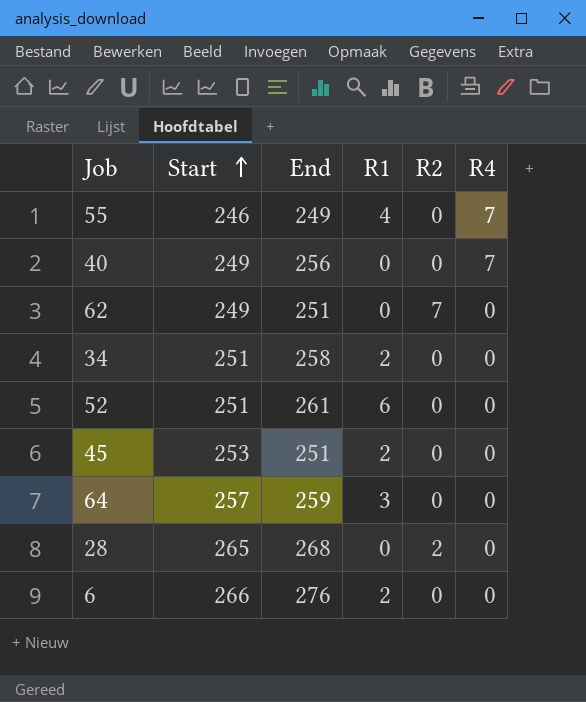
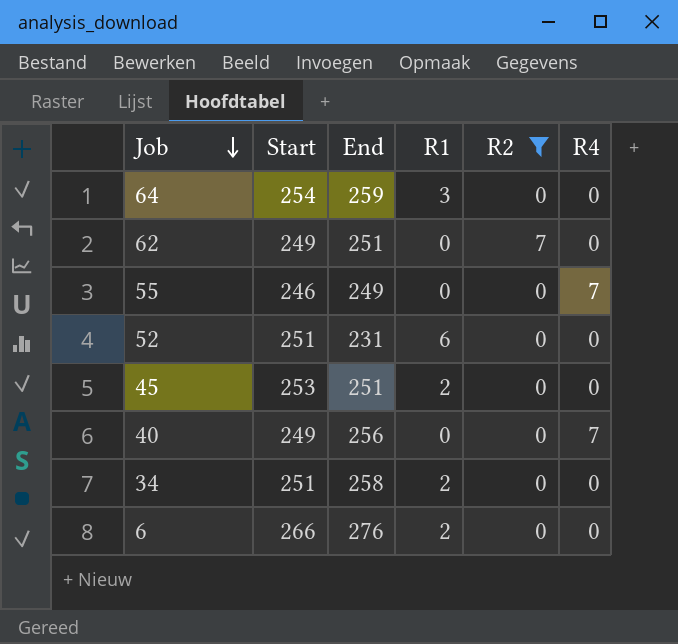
filter: none -> R2 != 2
row order: Start ascending -> Job descending
64 | Start: 257 -> 254
55 | R1: 4 -> 0
52 | End: 261 -> 231

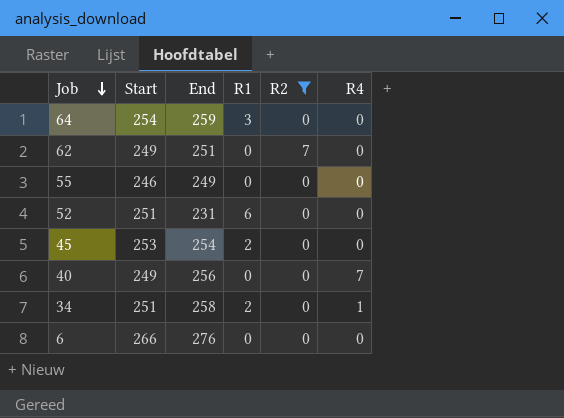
55 | R4: 7 -> 0
45 | End: 251 -> 254
34 | R4: 0 -> 1
6 | R1: 2 -> 0

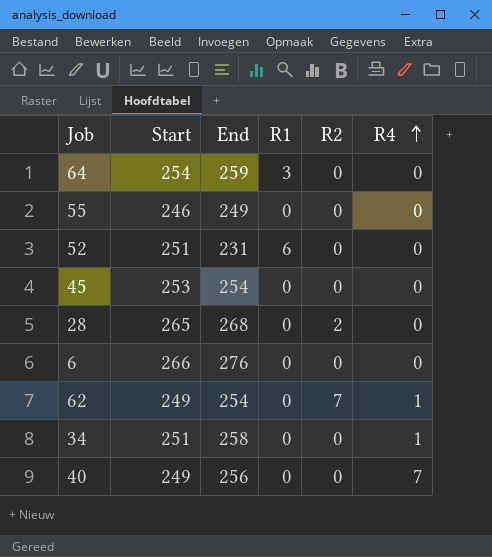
filter: R2 != 2 -> none
row order: Job descending -> R4 ascending
45 | R1: 2 -> 0
62 | End: 251 -> 254
62 | R4: 0 -> 1
34 | R1: 2 -> 0

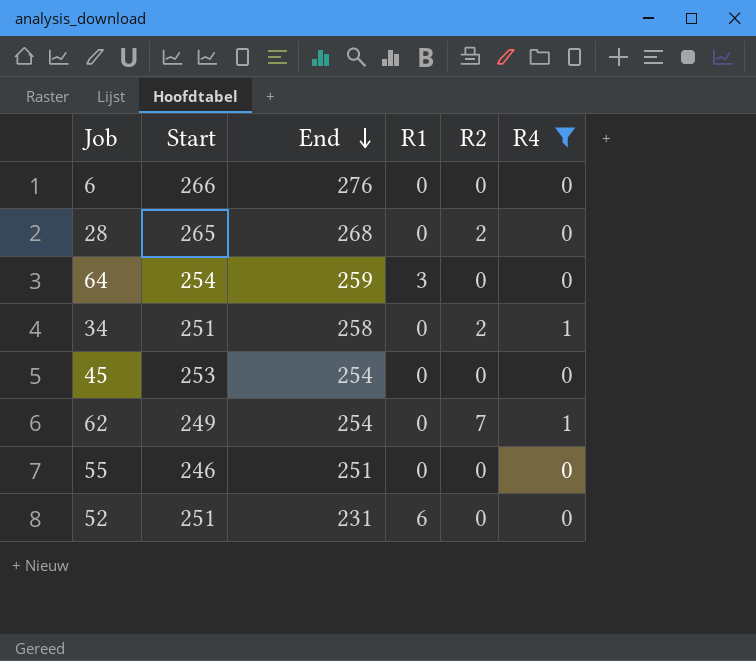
filter: none -> R4 != 7
row order: R4 ascending -> End descending
34 | R2: 0 -> 2
55 | End: 249 -> 251

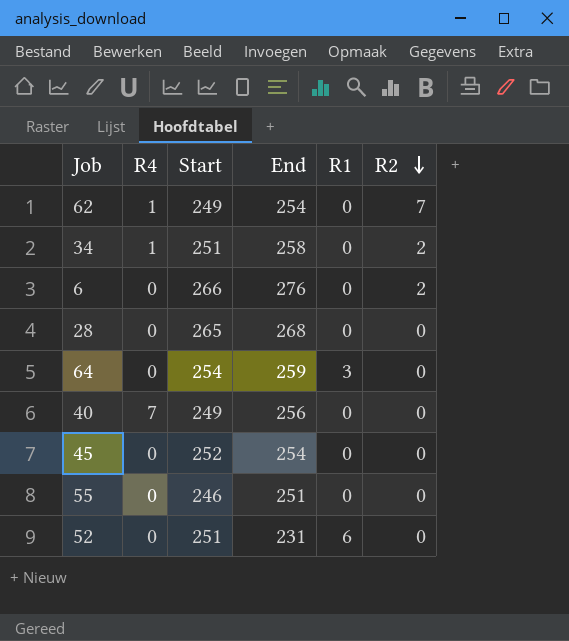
filter: R4 != 7 -> none
row order: End descending -> R2 descending
column R4 | position: 6 -> 2
6 | R2: 0 -> 2
28 | R2: 2 -> 0
45 | Start: 253 -> 252

